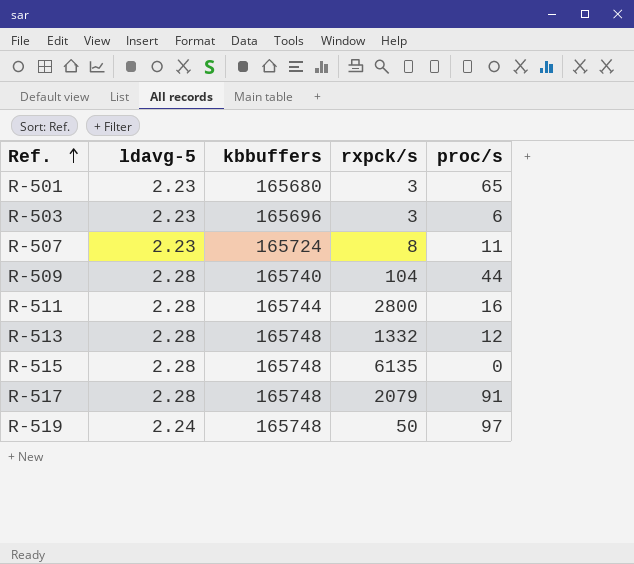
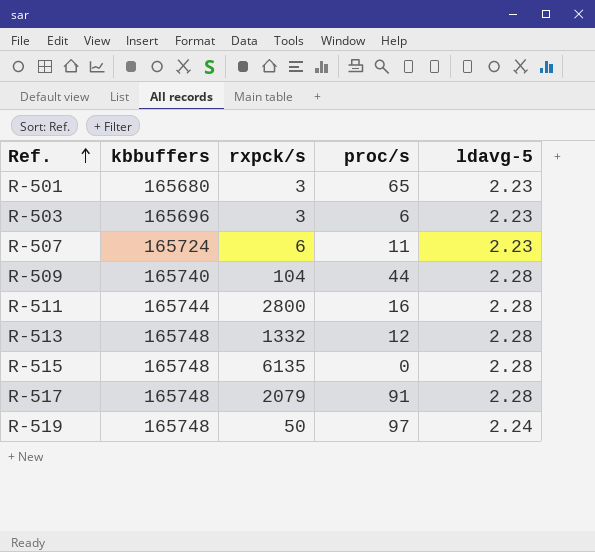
column ldavg-5 | position: 2 -> 5
R-507 | rxpck/s: 8 -> 6

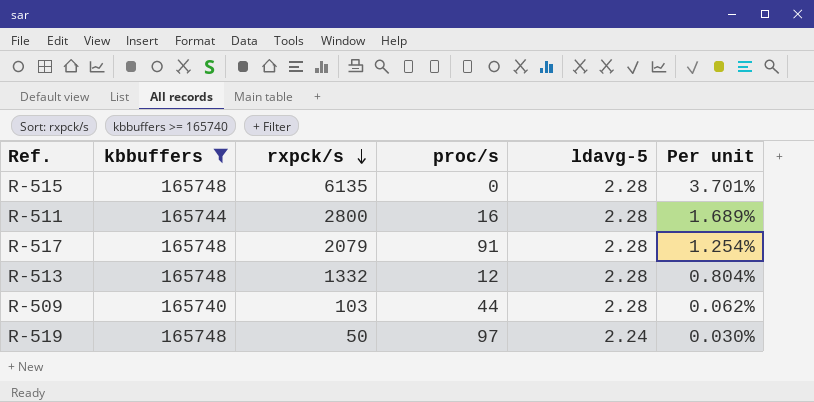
filter: none -> kbbuffers >= 165740
row order: Ref. ascending -> rxpck/s descending
column Per unit | formula: none -> [rxpck/s] / [kbbuffers]
R-509 | rxpck/s: 104 -> 103

